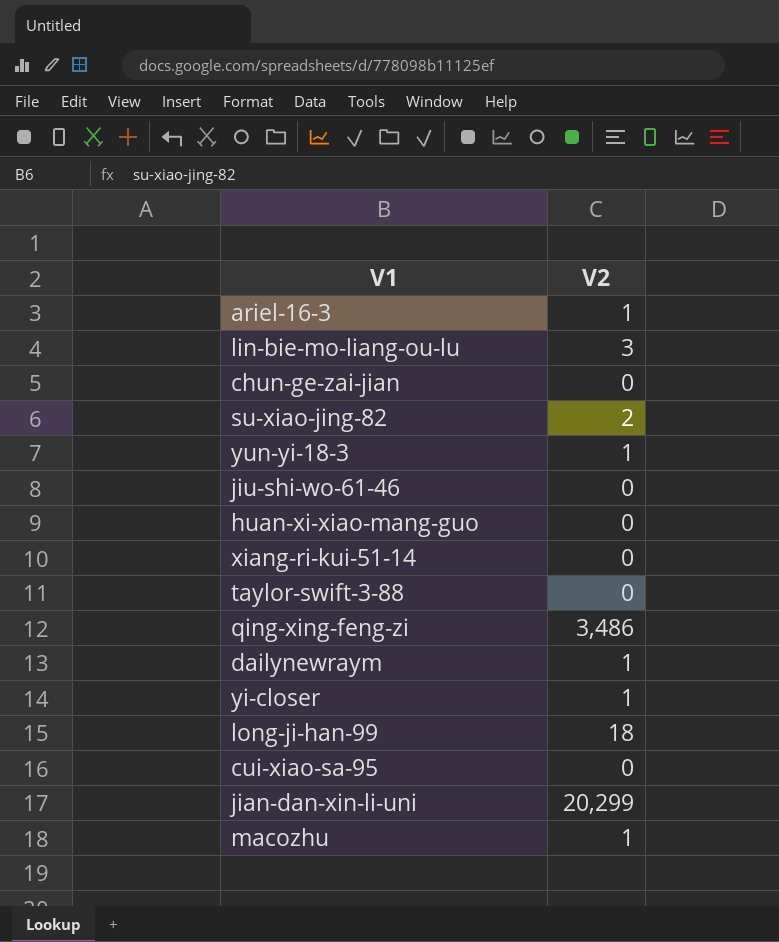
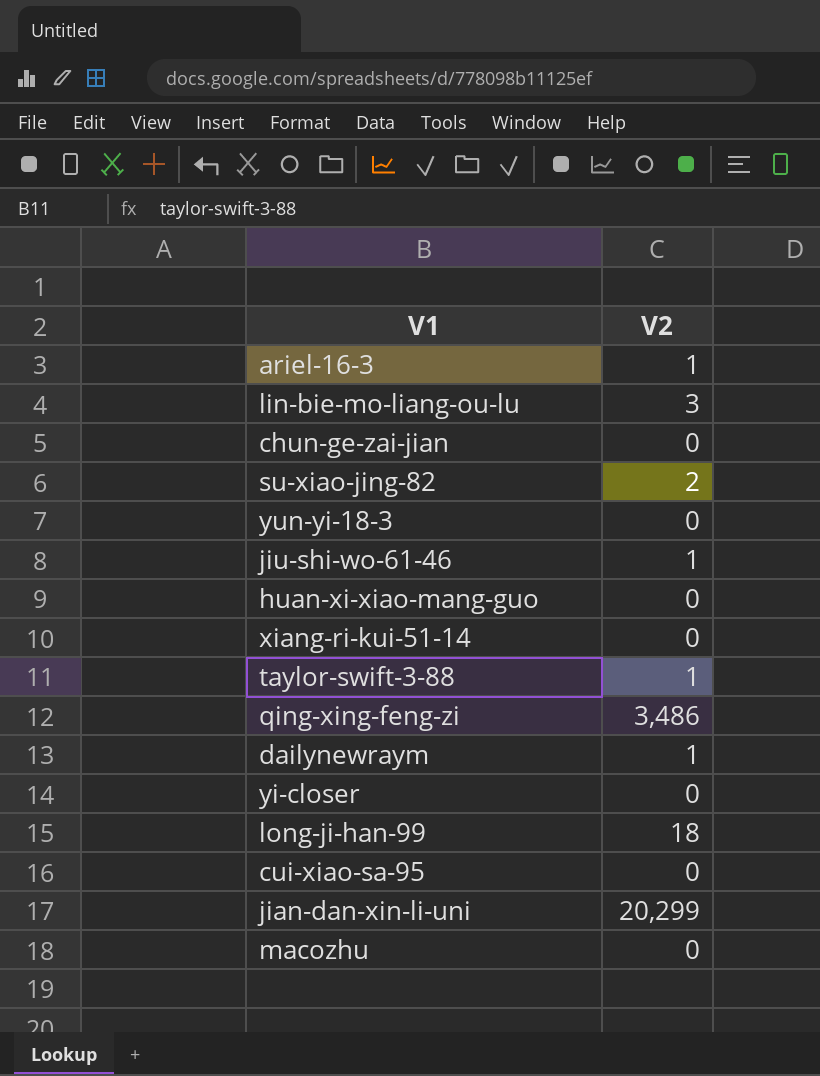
yun-yi-18-3 | V2: 1 -> 0
jiu-shi-wo-61-46 | V2: 0 -> 1
taylor-swift-3-88 | V2: 0 -> 1
yi-closer | V2: 1 -> 0
macozhu | V2: 1 -> 0

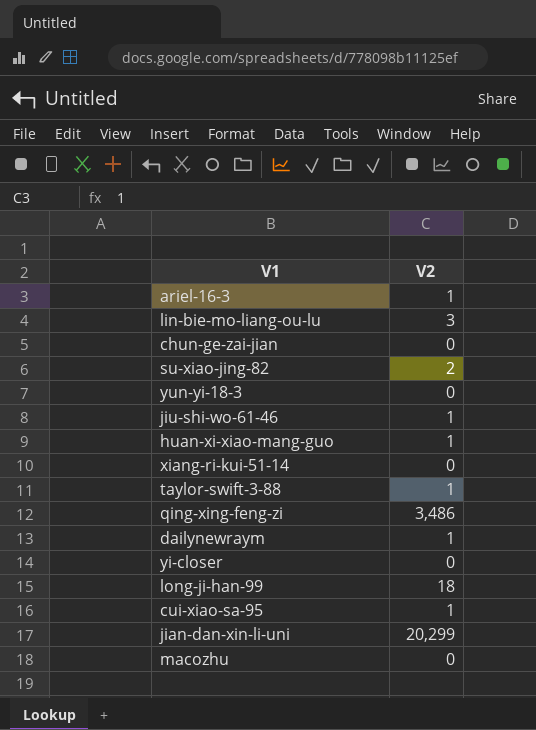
huan-xi-xiao-mang-guo | V2: 0 -> 1
cui-xiao-sa-95 | V2: 0 -> 1

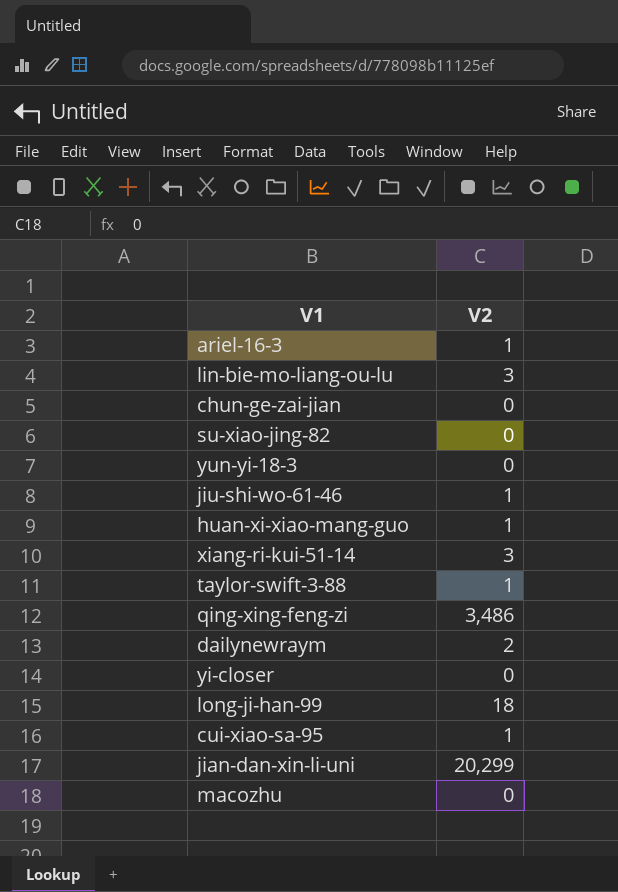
su-xiao-jing-82 | V2: 2 -> 0
xiang-ri-kui-51-14 | V2: 0 -> 3
dailynewraym | V2: 1 -> 2

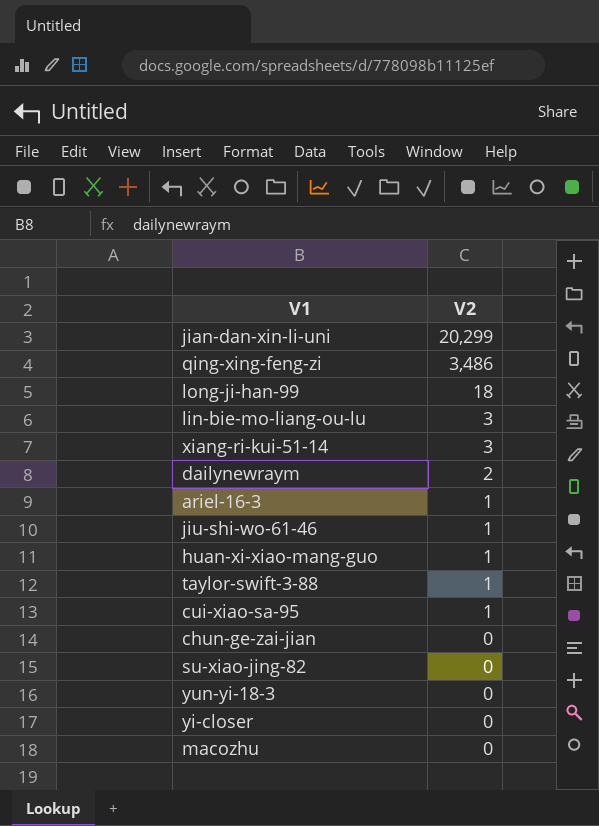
row order: none -> V2 descending

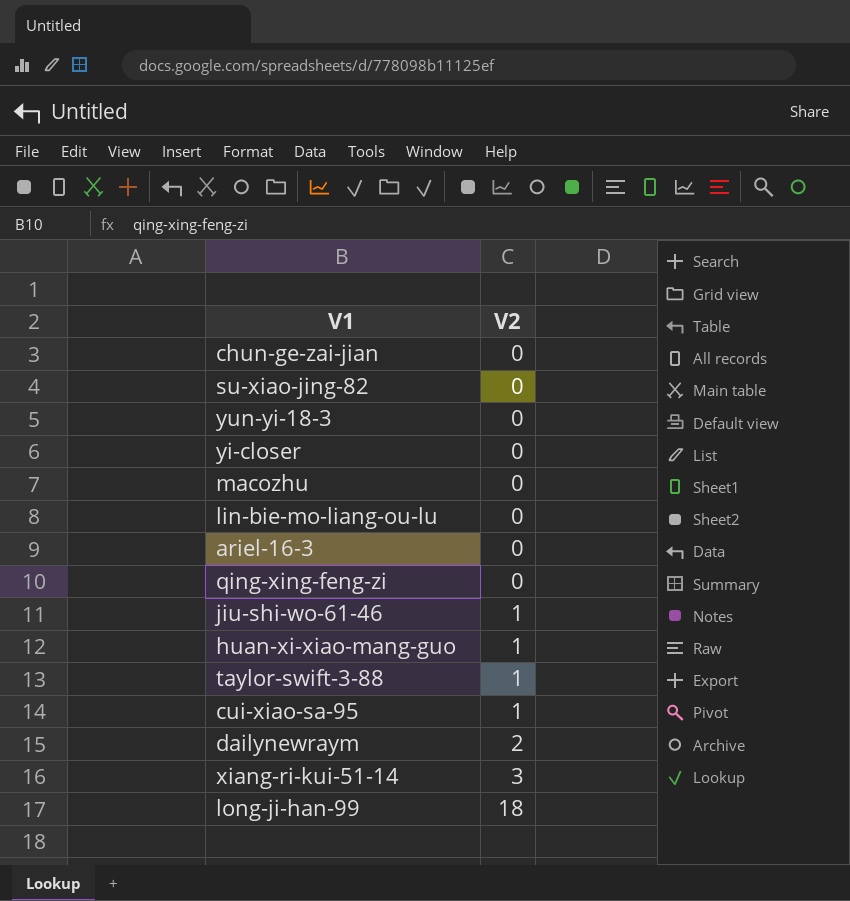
row order: V2 descending -> V2 ascending
row jian-dan-xin-li-uni: 20,299 -> none
lin-bie-mo-liang-ou-lu | V2: 3 -> 0
ariel-16-3 | V2: 1 -> 0
qing-xing-feng-zi | V2: 3,486 -> 0

